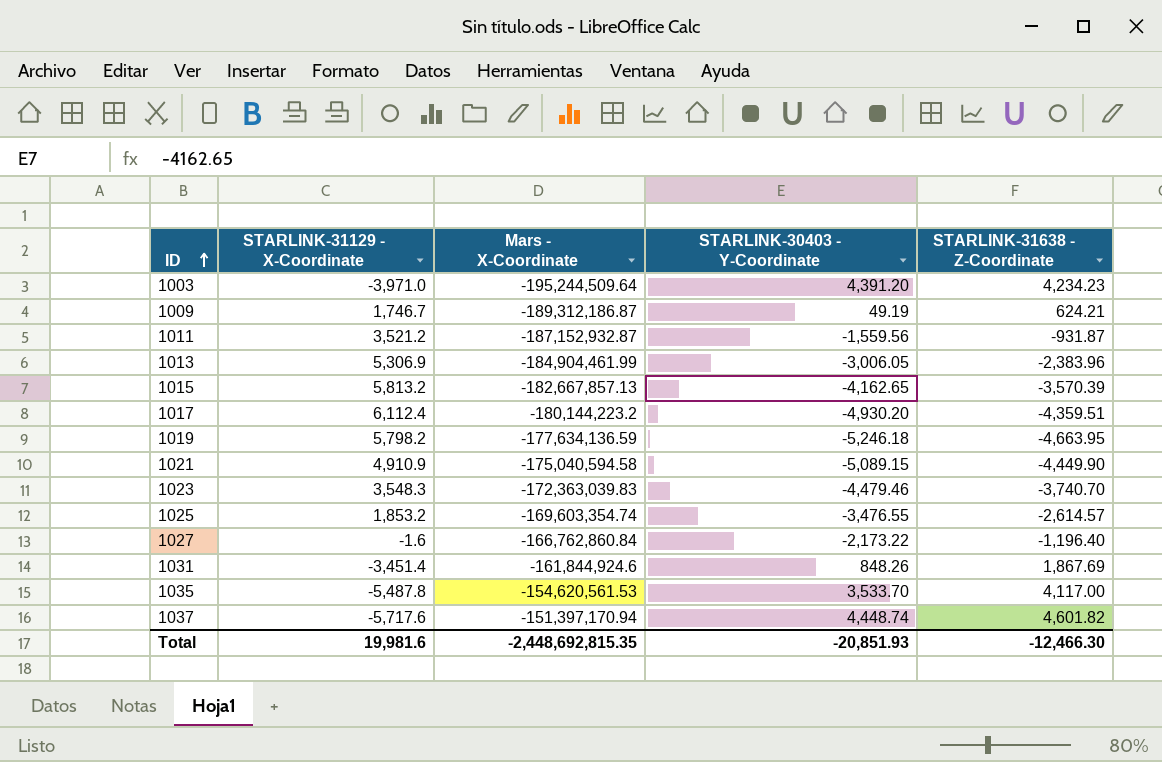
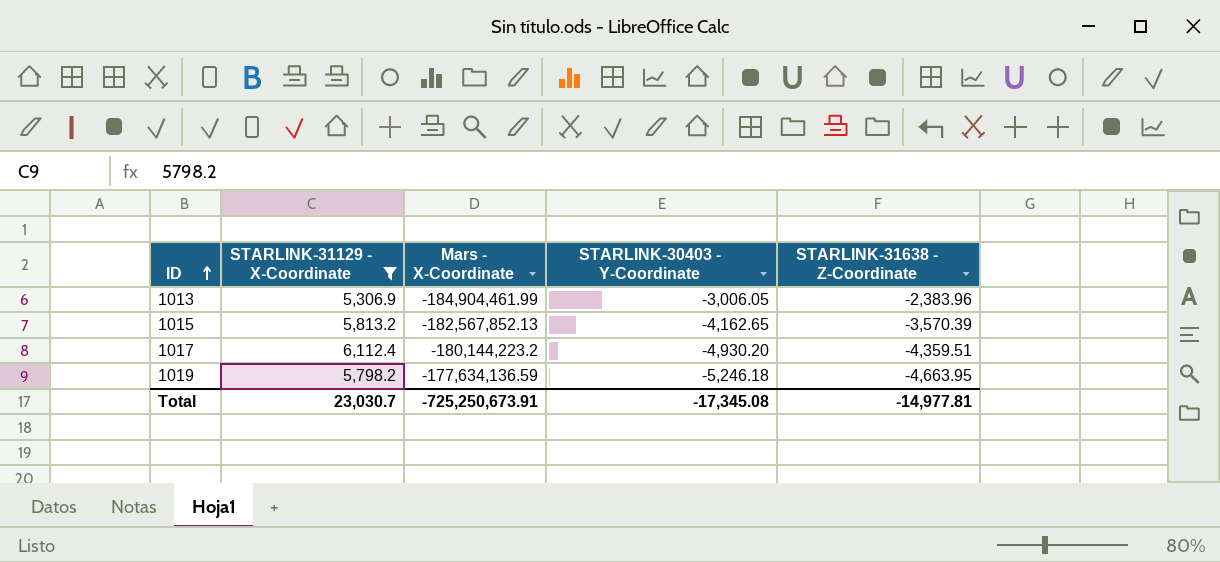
filter: none -> STARLINK-31129 - X-Coordinate >= 5,306.9
1015 | Mars - X-Coordinate: -182,667,857.13 -> -182,567,852.13
Total | STARLINK-31129 - X-Coordinate: 19,981.6 -> 23,030.7
Total | Mars - X-Coordinate: -2,448,692,815.35 -> -725,250,673.91
Total | STARLINK-30403 - Y-Coordinate: -20,851.93 -> -17,345.08
Total | STARLINK-31638 - Z-Coordinate: -12,466.30 -> -14,977.81

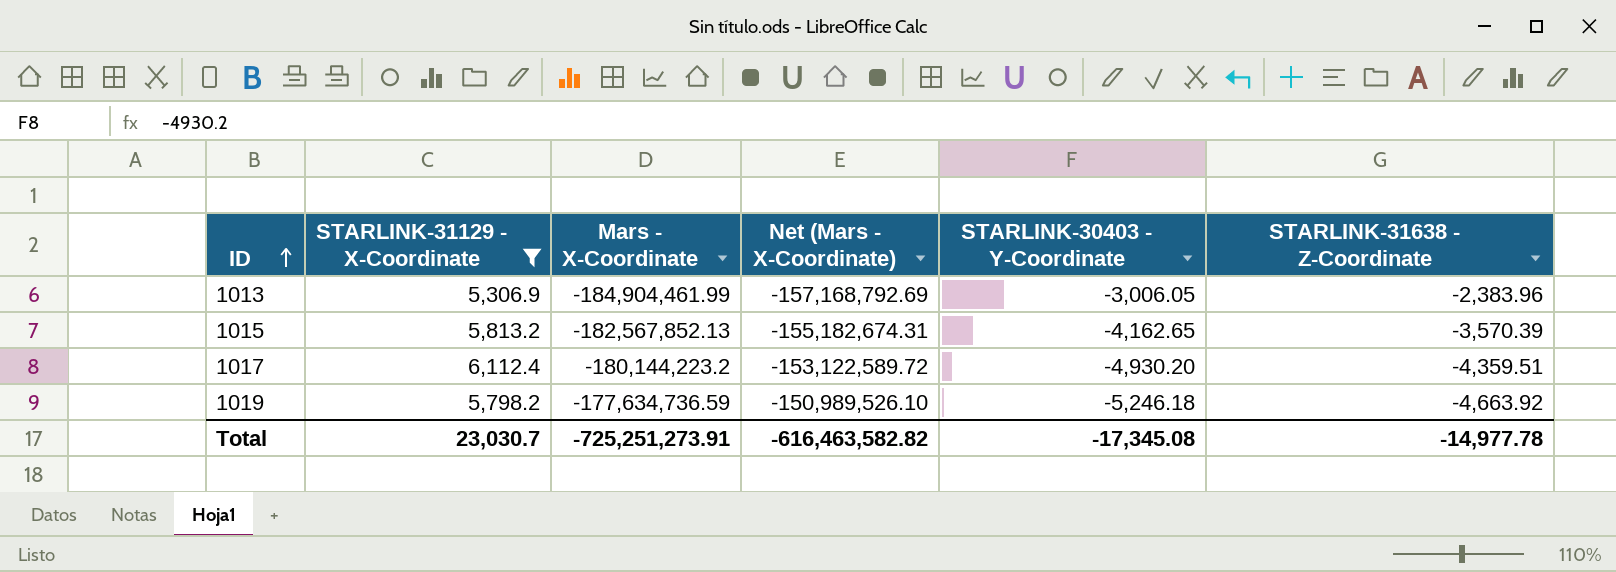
column Net (Mars - X-Coordinate) | formula: none -> [Mars - X-Coordinate] * 0.85
1019 | Mars - X-Coordinate: -177,634,136.59 -> -177,634,736.59
1019 | STARLINK-31638 - Z-Coordinate: -4,663.95 -> -4,663.92
Total | Mars - X-Coordinate: -725,250,673.91 -> -725,251,273.91
Total | STARLINK-31638 - Z-Coordinate: -14,977.81 -> -14,977.78

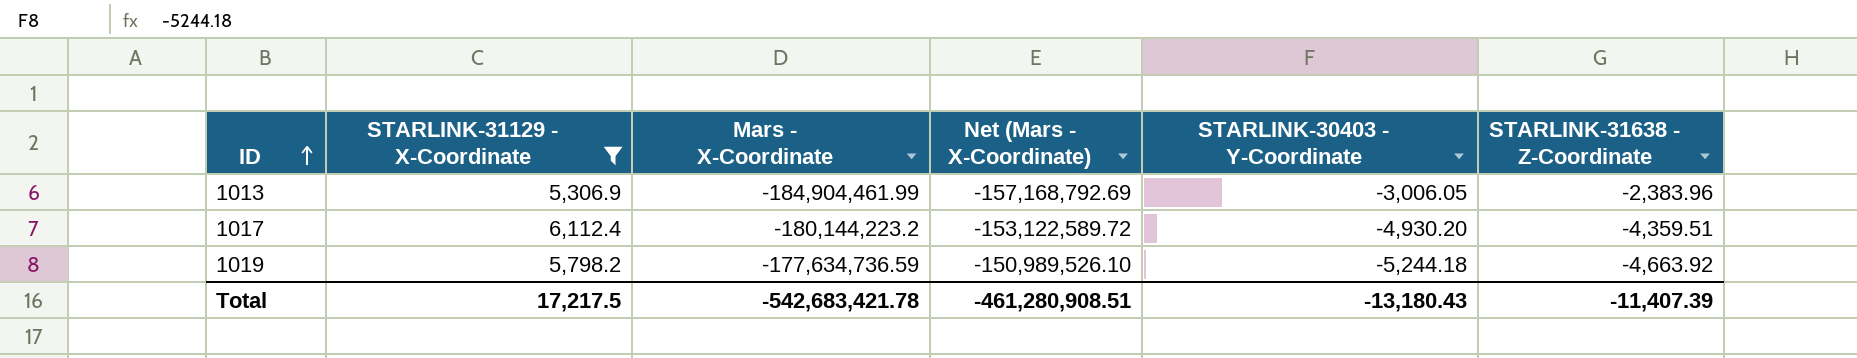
row 1015: 5,813.2 | -182,567,852.13 | -155,182,674.31 | -4,162.65 | -3,570.39 -> none
1019 | STARLINK-30403 - Y-Coordinate: -5,246.18 -> -5,244.18
Total | STARLINK-31129 - X-Coordinate: 23,030.7 -> 17,217.5
Total | Mars - X-Coordinate: -725,251,273.91 -> -542,683,421.78
Total | Net (Mars - X-Coordinate): -616,463,582.82 -> -461,280,908.51
Total | STARLINK-30403 - Y-Coordinate: -17,345.08 -> -13,180.43
Total | STARLINK-31638 - Z-Coordinate: -14,977.78 -> -11,407.39

